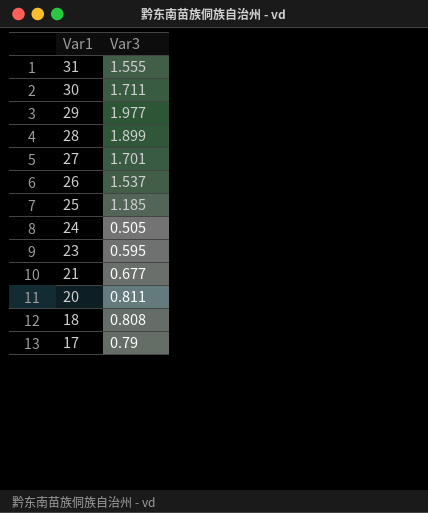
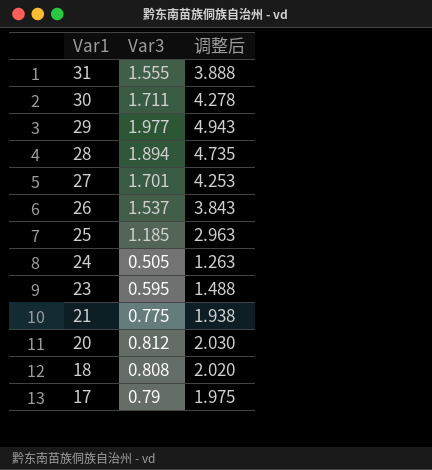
column 调整后 | formula: none -> [Var3] * 2.5
28 | Var3: 1.899 -> 1.894
21 | Var3: 0.677 -> 0.775
20 | Var3: 0.811 -> 0.812

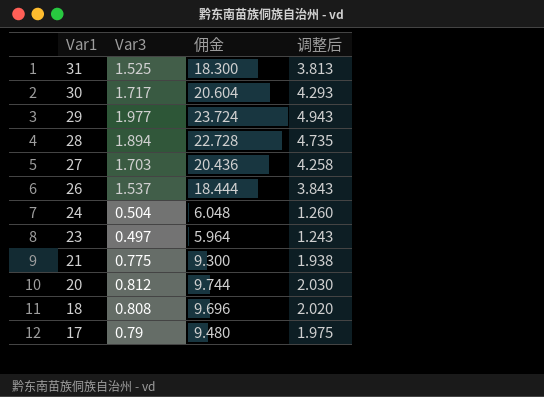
column 佣金 | formula: none -> [Var3] * 12
row 25: 1.185 | 2.963 -> none
31 | Var3: 1.555 -> 1.525
31 | 调整后: 3.888 -> 3.813
30 | Var3: 1.711 -> 1.717
30 | 调整后: 4.278 -> 4.293
27 | Var3: 1.701 -> 1.703
27 | 调整后: 4.253 -> 4.258
24 | Var3: 0.505 -> 0.504
24 | 调整后: 1.263 -> 1.260
23 | Var3: 0.595 -> 0.497
23 | 调整后: 1.488 -> 1.243

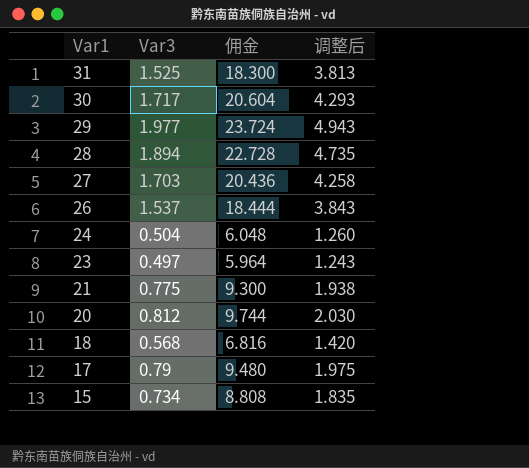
18 | Var3: 0.808 -> 0.568
18 | 佣金: 9.696 -> 6.816
18 | 调整后: 2.020 -> 1.420
row 15: none -> 0.734 | 8.808 | 1.835

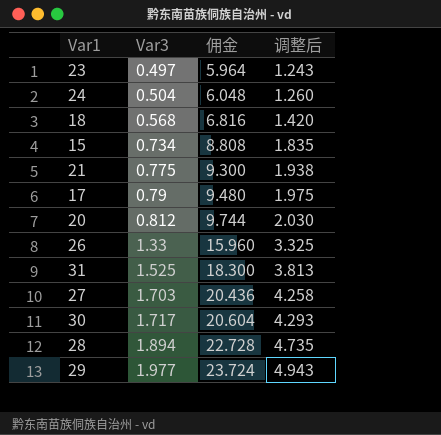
row order: Var1 descending -> Var3 ascending
26 | Var3: 1.537 -> 1.33
26 | 佣金: 18.444 -> 15.960
26 | 调整后: 3.843 -> 3.325

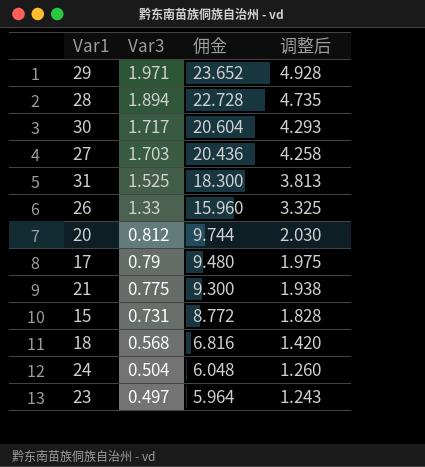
row order: Var3 ascending -> Var3 descending
29 | Var3: 1.977 -> 1.971
29 | 佣金: 23.724 -> 23.652
29 | 调整后: 4.943 -> 4.928
15 | Var3: 0.734 -> 0.731
15 | 佣金: 8.808 -> 8.772
15 | 调整后: 1.835 -> 1.828

